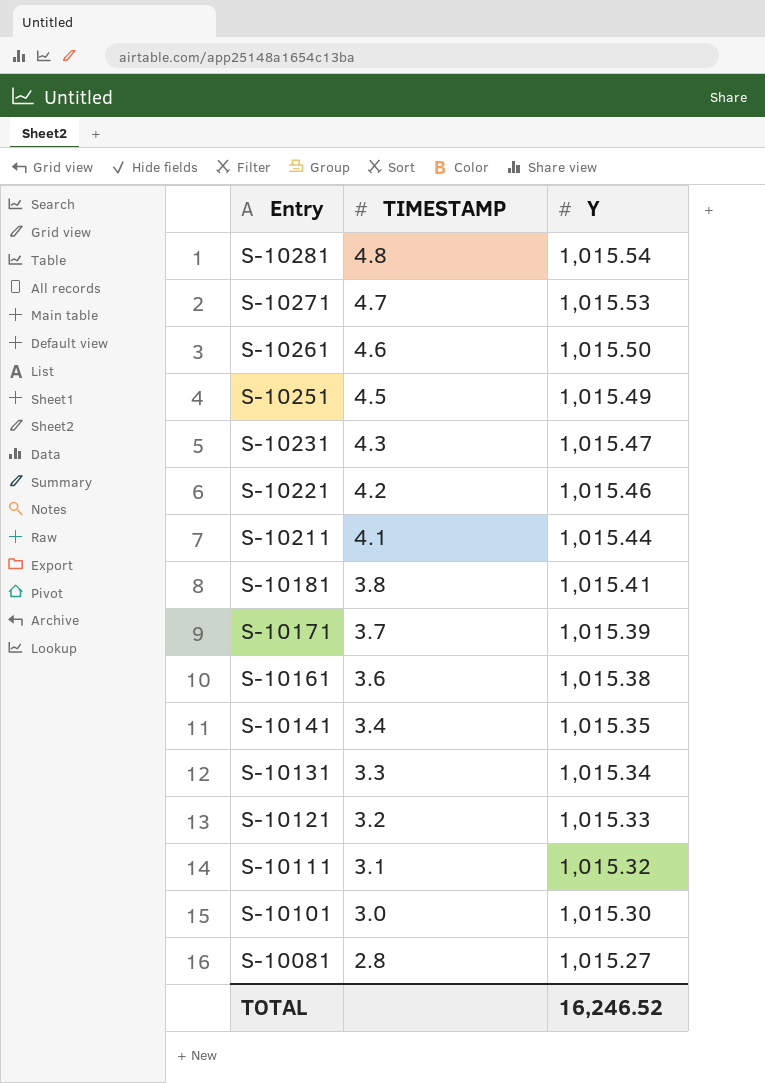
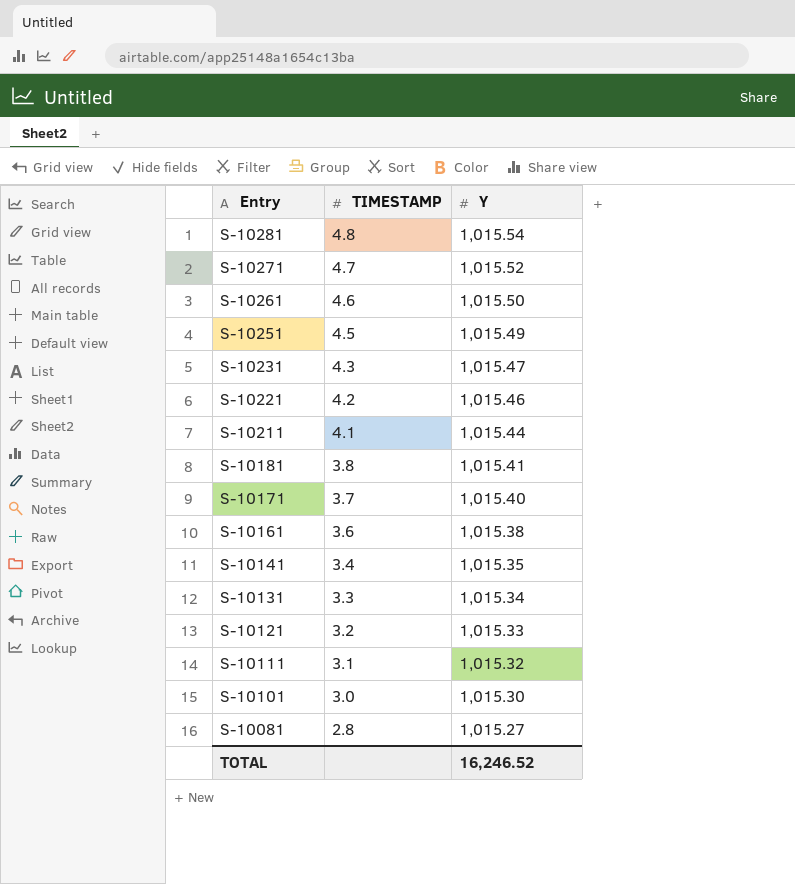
S-10271 | Y: 1,015.53 -> 1,015.52
S-10171 | Y: 1,015.39 -> 1,015.40

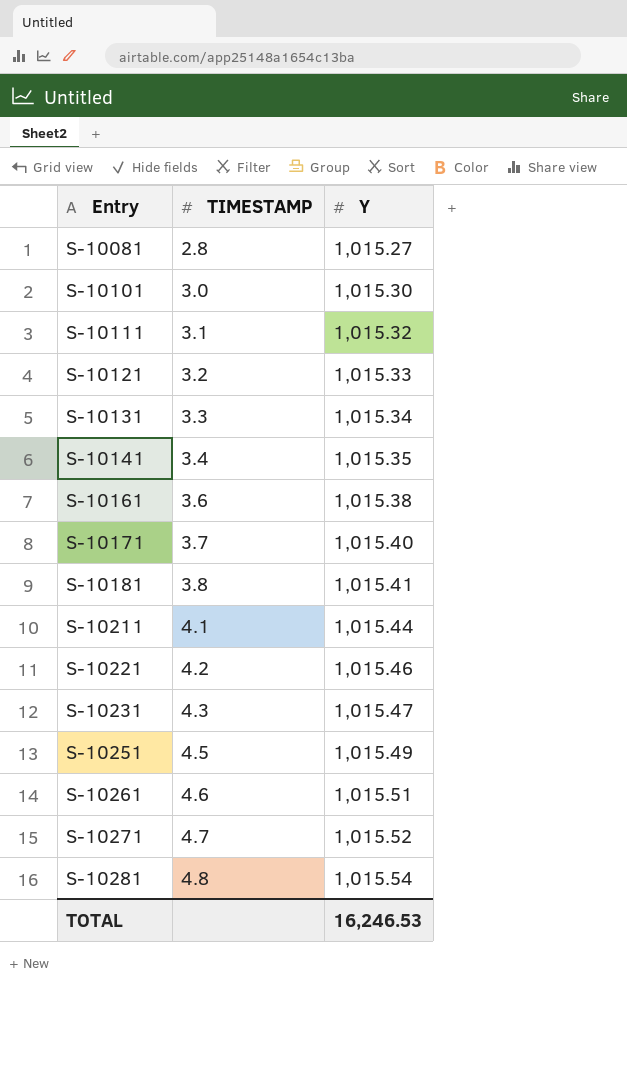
row order: Entry descending -> Entry ascending
S-10261 | Y: 1,015.50 -> 1,015.51
TOTAL | Y: 16,246.52 -> 16,246.53

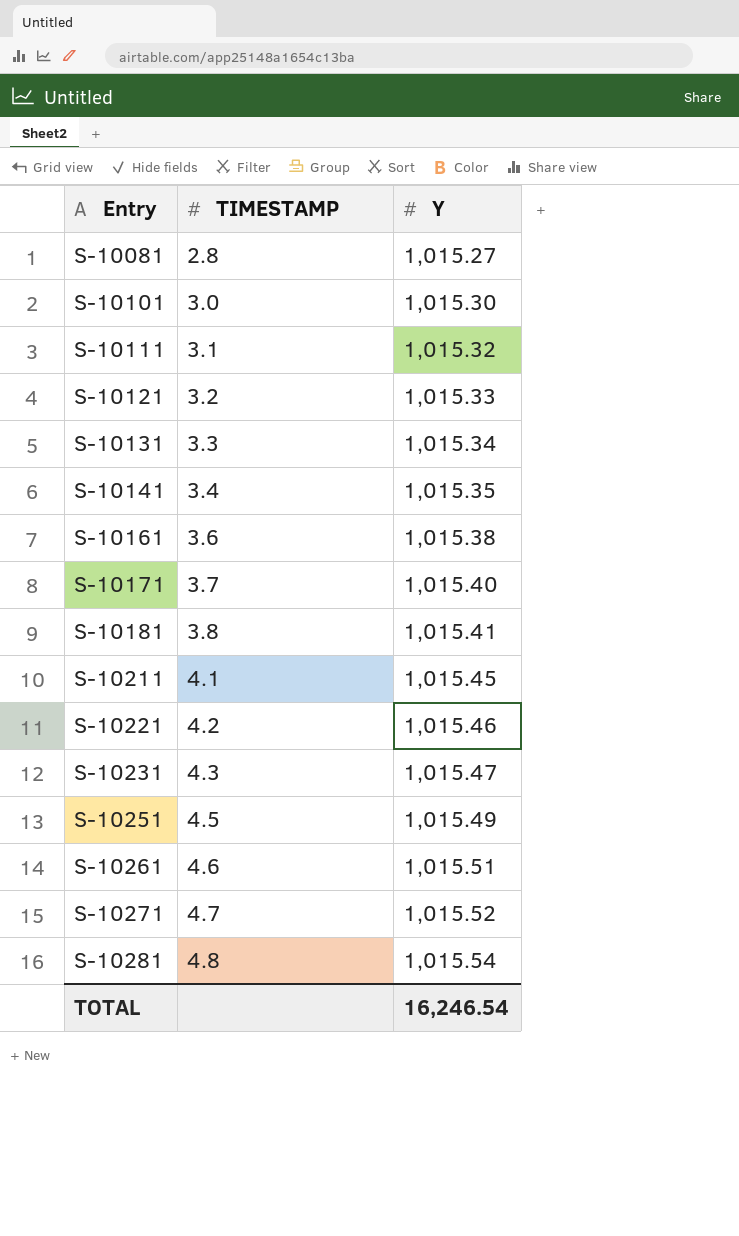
S-10211 | Y: 1,015.44 -> 1,015.45
TOTAL | Y: 16,246.53 -> 16,246.54

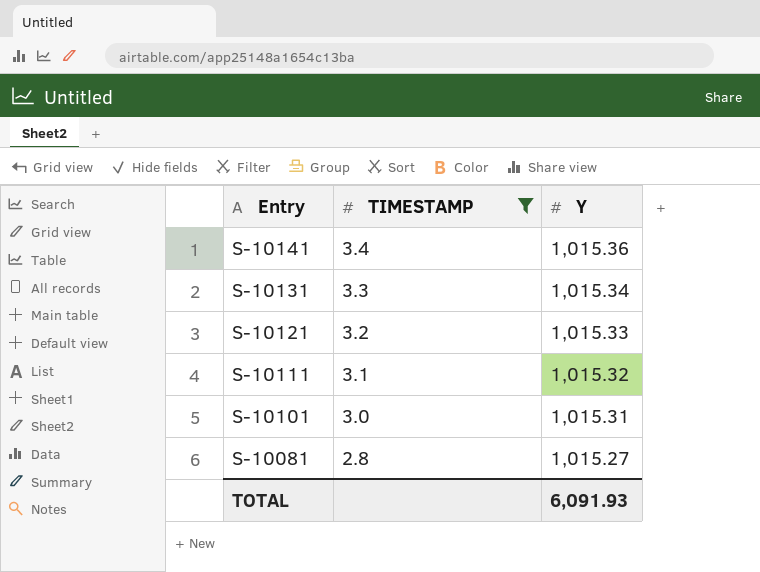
filter: none -> TIMESTAMP <= 3.4
row order: Entry ascending -> Entry descending
S-10141 | Y: 1,015.35 -> 1,015.36
S-10101 | Y: 1,015.30 -> 1,015.31
TOTAL | Y: 16,246.54 -> 6,091.93

